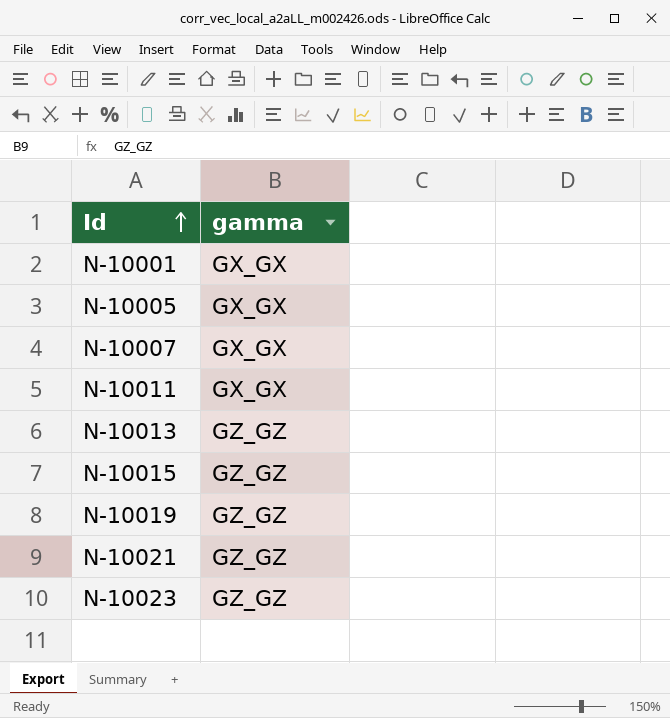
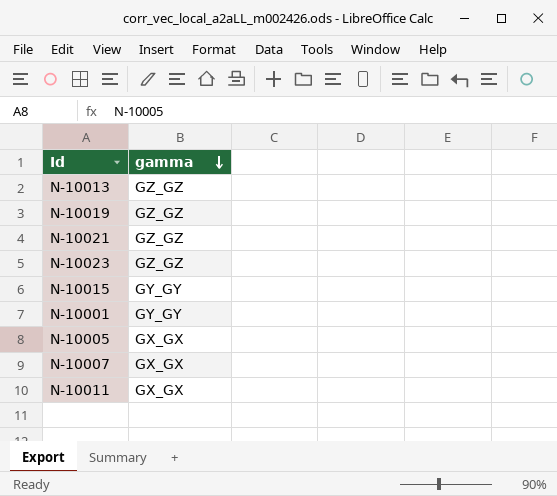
row order: Id ascending -> gamma descending
N-10015 | gamma: GZ_GZ -> GY_GY
N-10001 | gamma: GX_GX -> GY_GY

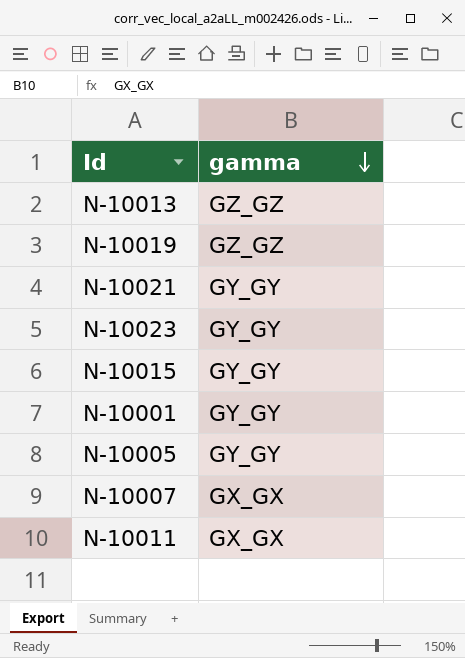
N-10021 | gamma: GZ_GZ -> GY_GY
N-10023 | gamma: GZ_GZ -> GY_GY
N-10005 | gamma: GX_GX -> GY_GY

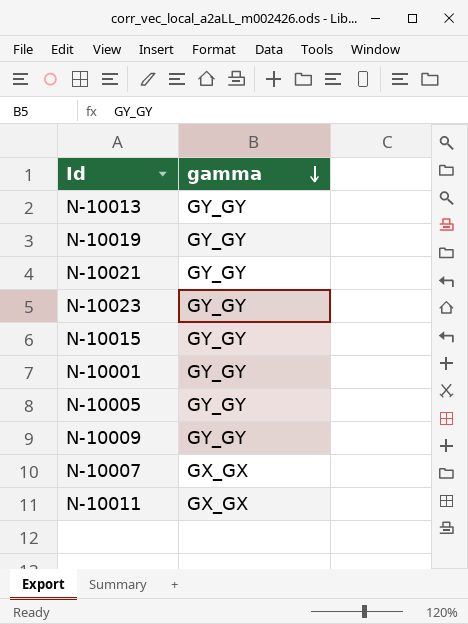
N-10013 | gamma: GZ_GZ -> GY_GY
N-10019 | gamma: GZ_GZ -> GY_GY
row N-10009: none -> GY_GY

